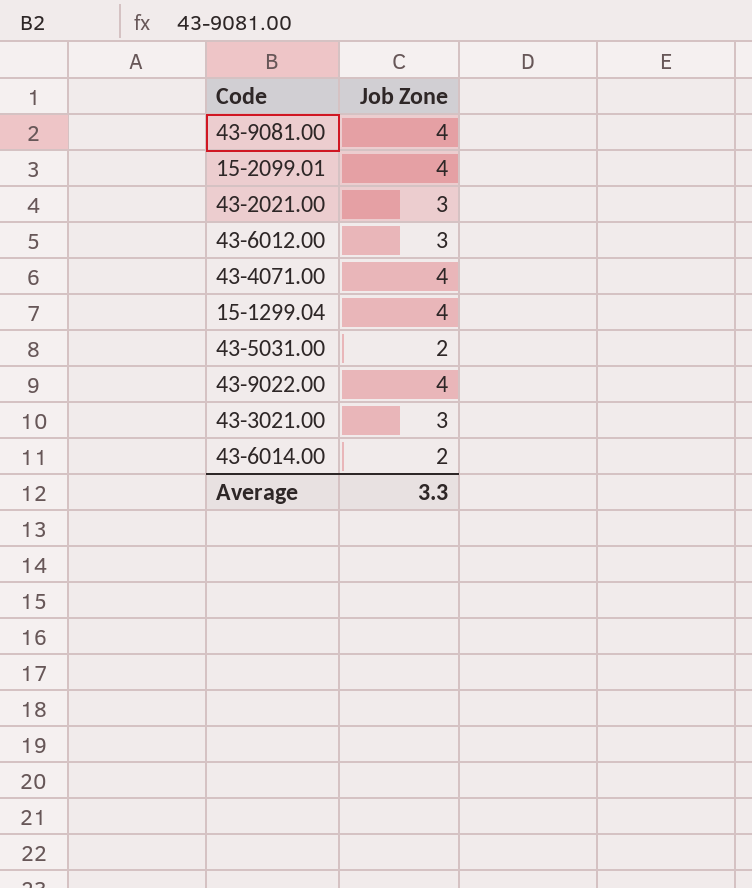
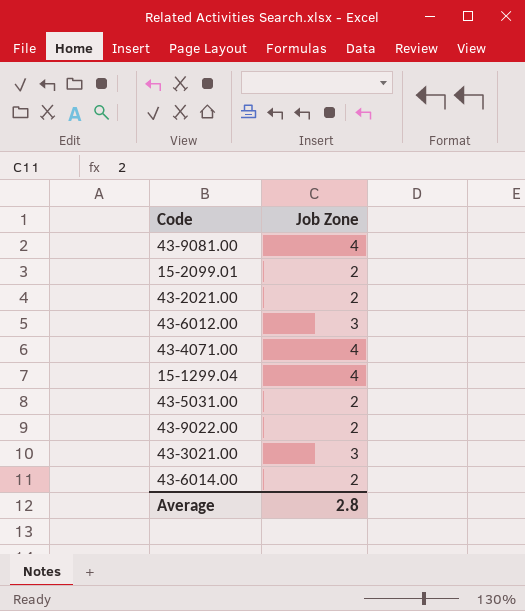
15-2099.01 | Job Zone: 4 -> 2
43-2021.00 | Job Zone: 3 -> 2
43-9022.00 | Job Zone: 4 -> 2
Average | Job Zone: 3.3 -> 2.8

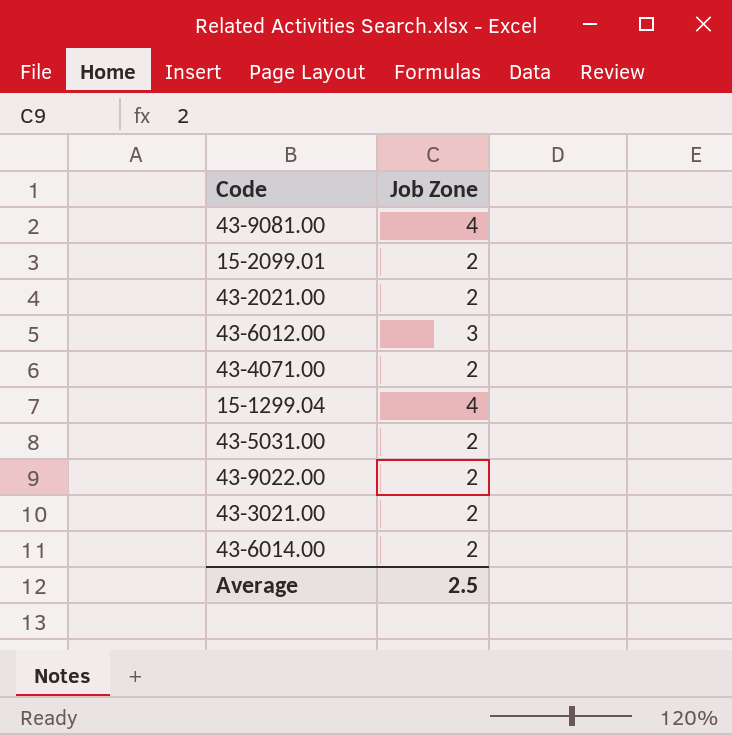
43-4071.00 | Job Zone: 4 -> 2
43-3021.00 | Job Zone: 3 -> 2
Average | Job Zone: 2.8 -> 2.5

